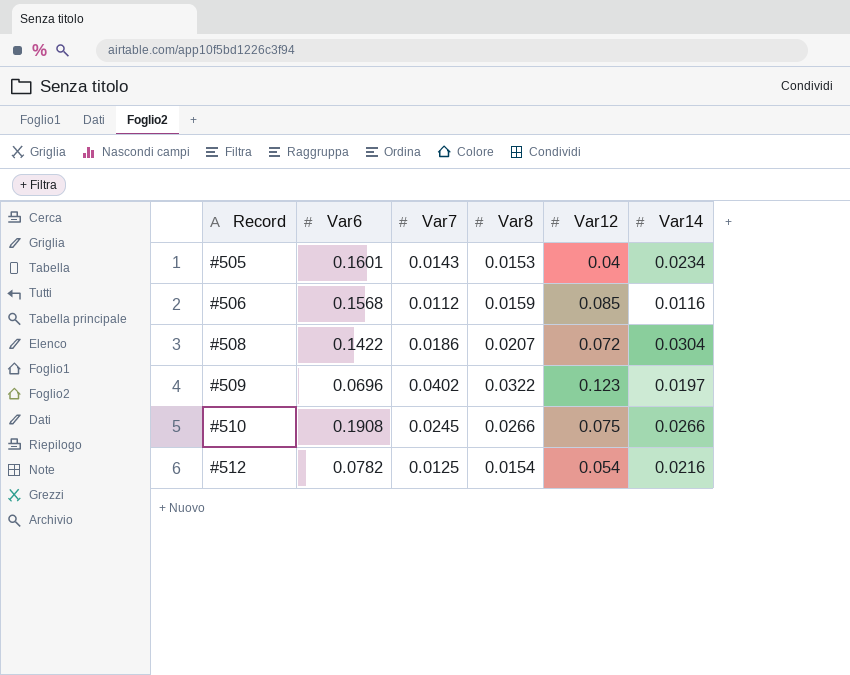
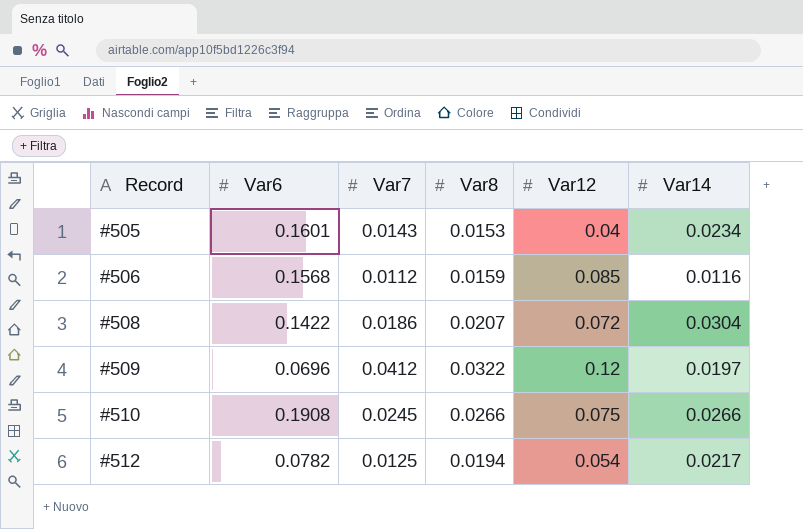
#509 | Var7: 0.0402 -> 0.0412
#509 | Var12: 0.123 -> 0.12
#512 | Var8: 0.0154 -> 0.0194
#512 | Var14: 0.0216 -> 0.0217

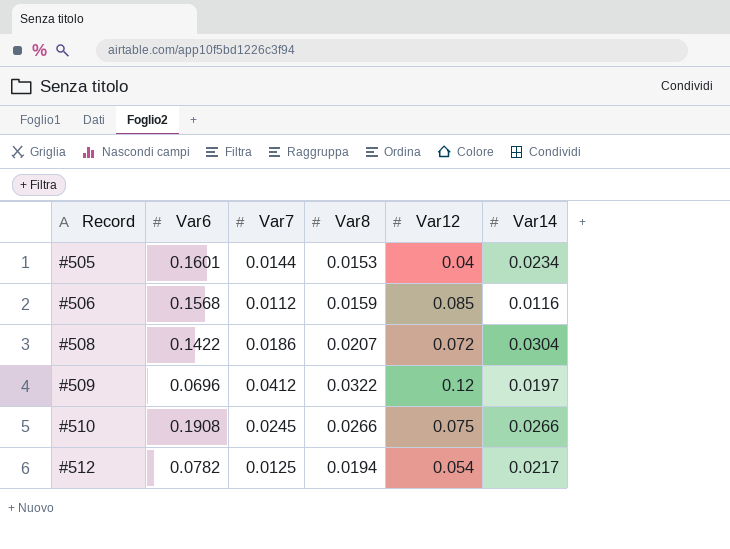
#505 | Var7: 0.0143 -> 0.0144

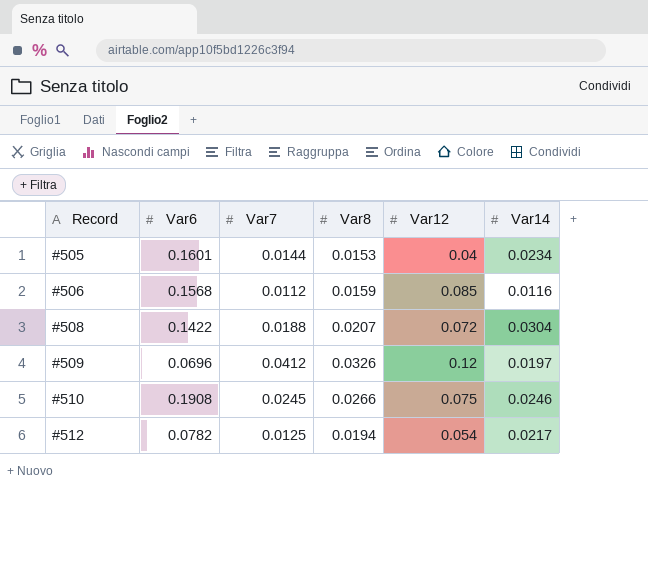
#508 | Var7: 0.0186 -> 0.0188
#509 | Var8: 0.0322 -> 0.0326
#510 | Var14: 0.0266 -> 0.0246

